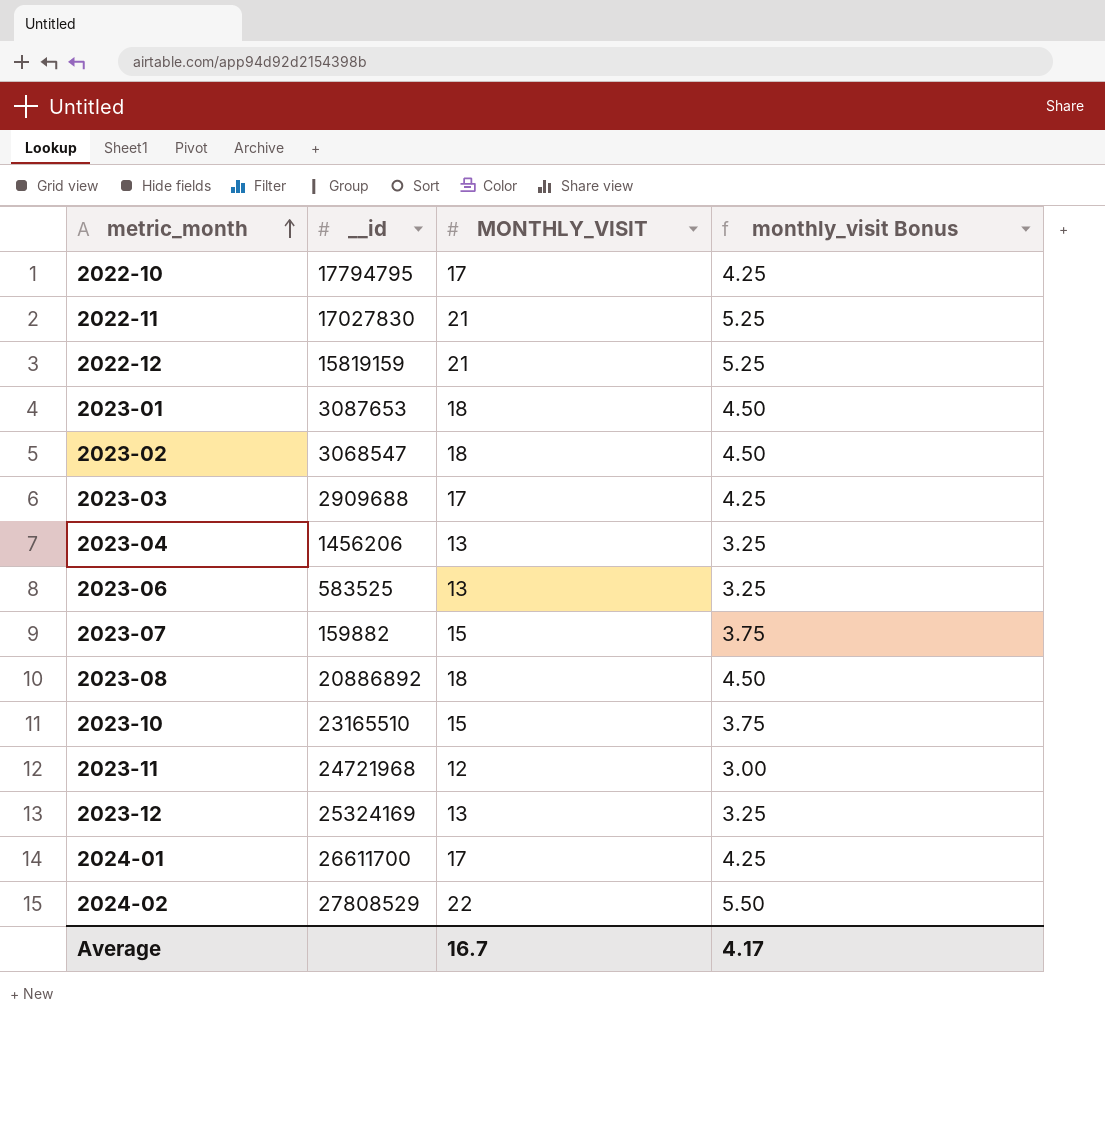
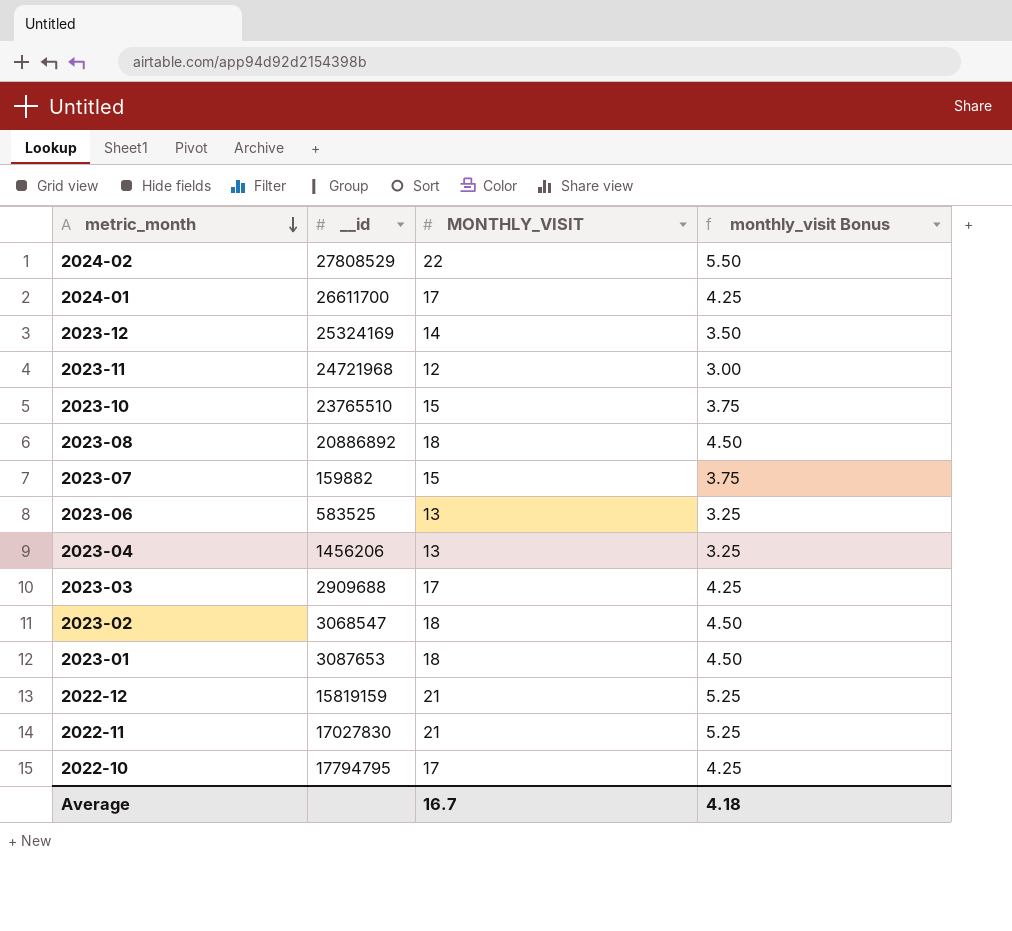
row order: metric_month ascending -> metric_month descending
2023-12 | MONTHLY_VISIT: 13 -> 14
2023-12 | monthly_visit Bonus: 3.25 -> 3.50
2023-10 | __id: 23165510 -> 23765510
Average | monthly_visit Bonus: 4.17 -> 4.18

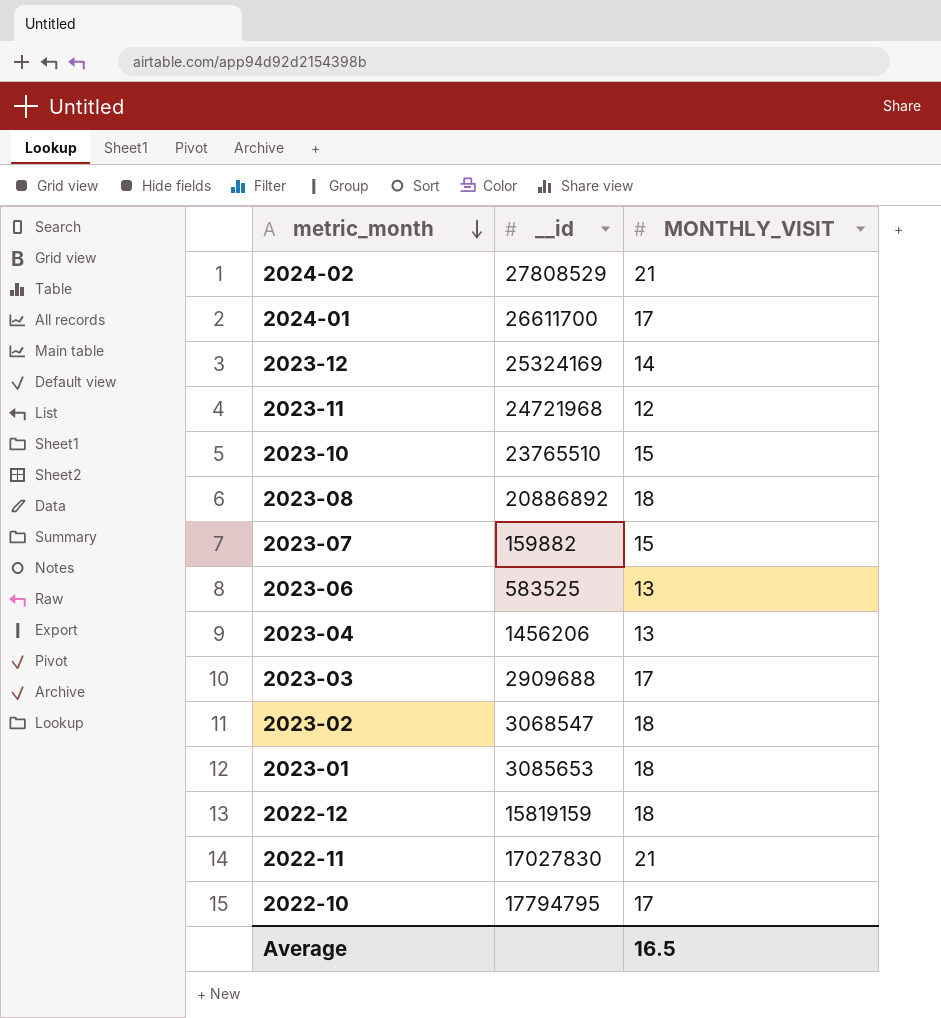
column monthly_visit Bonus | formula: [MONTHLY_VISIT] * 0.25 -> none
2024-02 | MONTHLY_VISIT: 22 -> 21
2023-01 | __id: 3087653 -> 3085653
2022-12 | MONTHLY_VISIT: 21 -> 18
Average | MONTHLY_VISIT: 16.7 -> 16.5

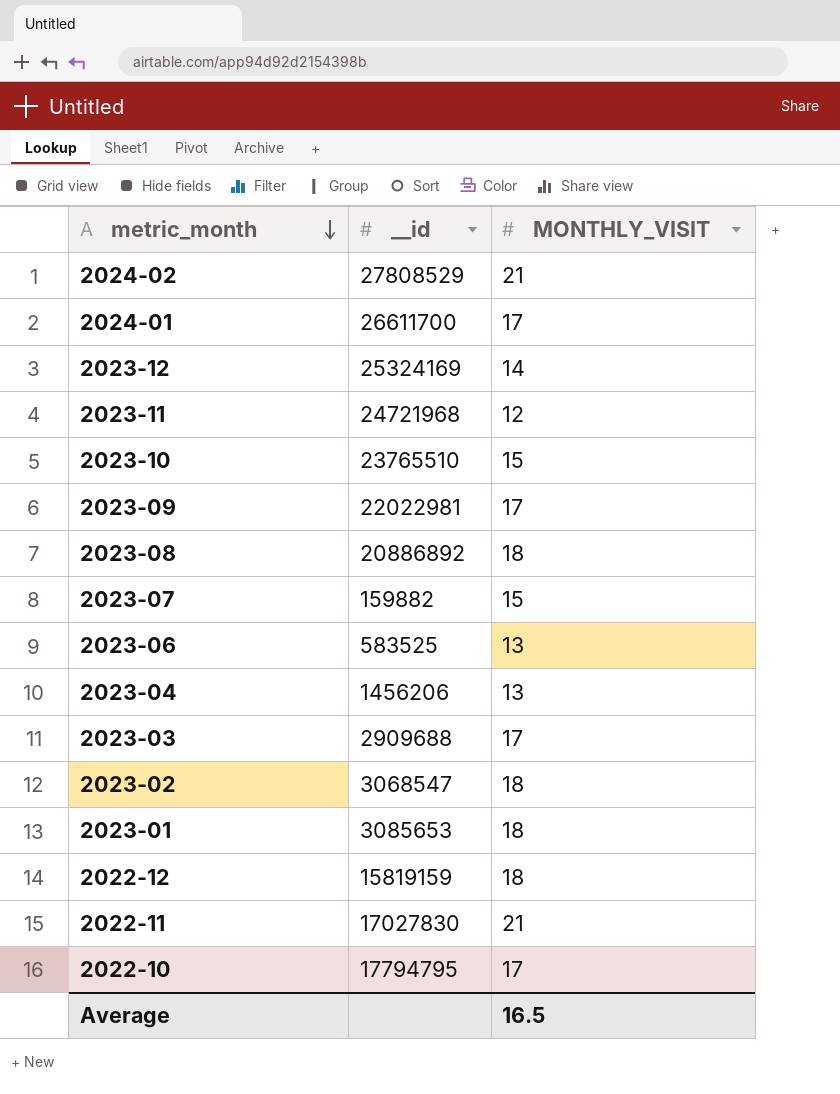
row 2023-09: none -> 22022981 | 17

